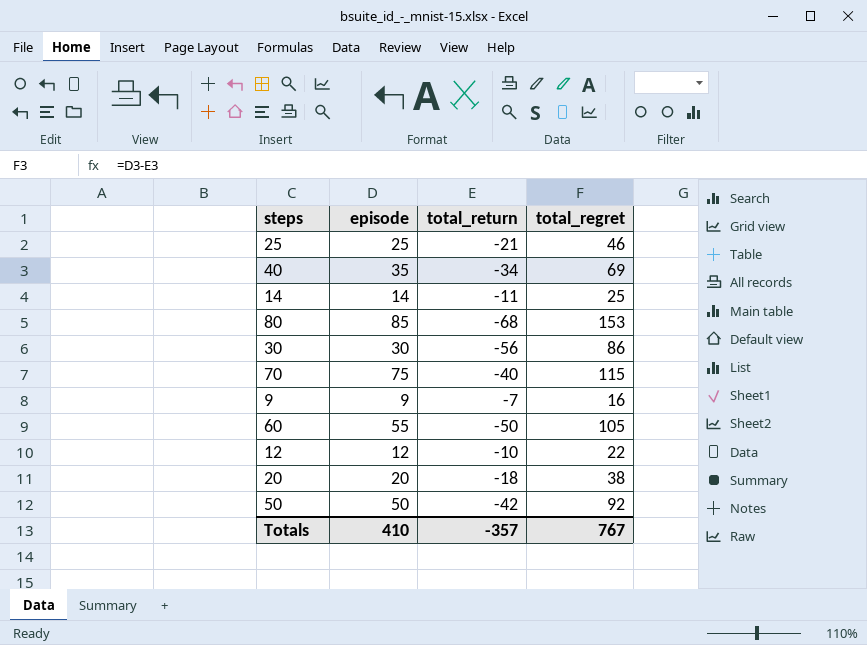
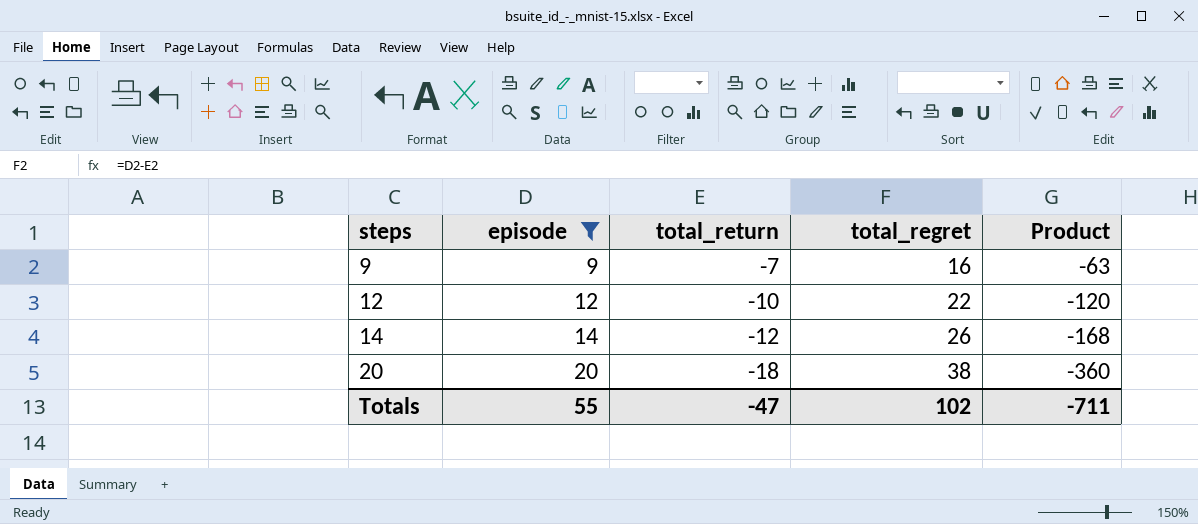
filter: none -> episode <= 20
row order: none -> steps ascending
column Product | formula: none -> [episode] * [total_return]
14 | total_return: -11 -> -12
14 | total_regret: 25 -> 26
Totals | episode: 410 -> 55
Totals | total_return: -357 -> -47
Totals | total_regret: 767 -> 102

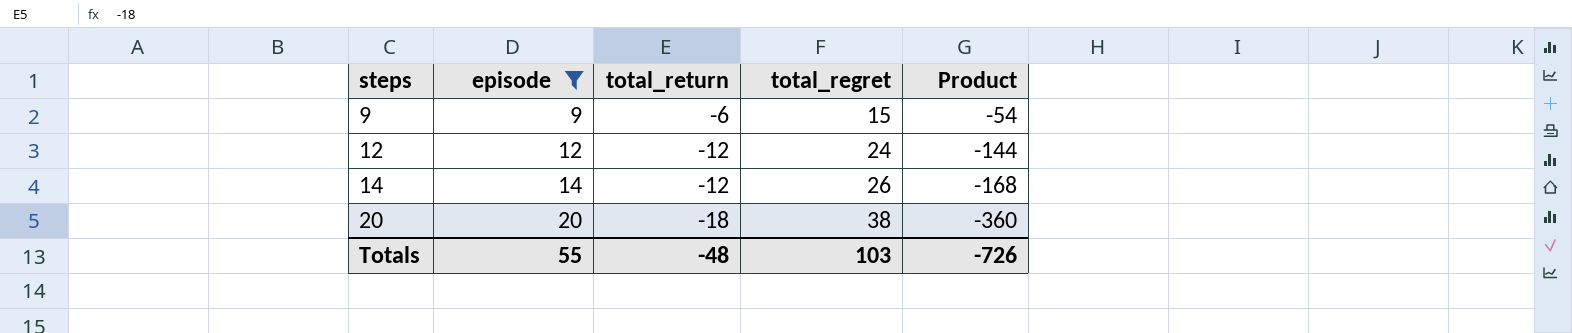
9 | total_return: -7 -> -6
9 | total_regret: 16 -> 15
9 | Product: -63 -> -54
12 | total_return: -10 -> -12
12 | total_regret: 22 -> 24
12 | Product: -120 -> -144
Totals | total_return: -47 -> -48
Totals | total_regret: 102 -> 103
Totals | Product: -711 -> -726

